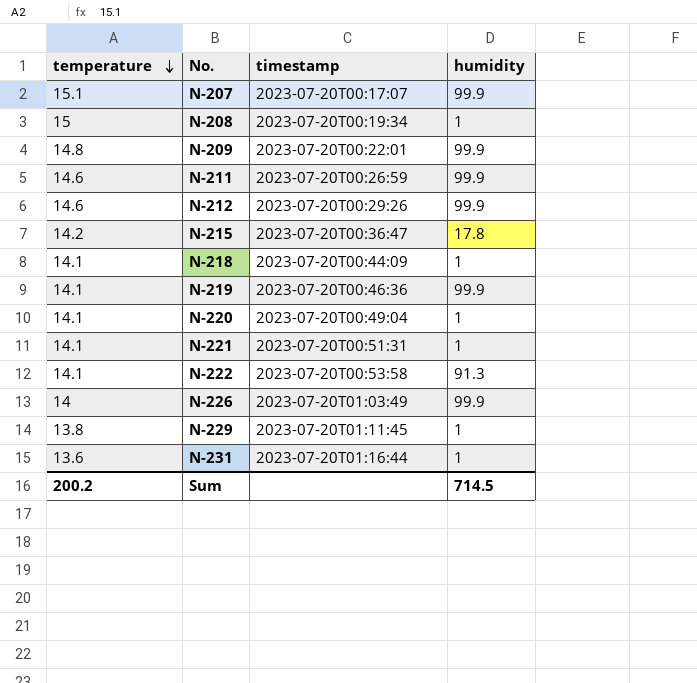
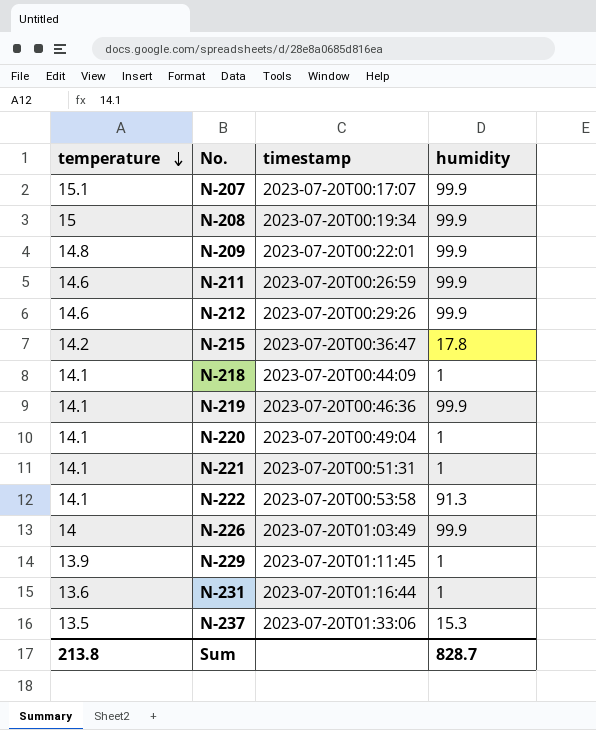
N-208 | humidity: 1 -> 99.9
N-229 | temperature: 13.8 -> 13.9
row N-237: none -> 13.5 | 2023-07-20T01:33:06 | 15.3
Sum | temperature: 200.2 -> 213.8
Sum | humidity: 714.5 -> 828.7

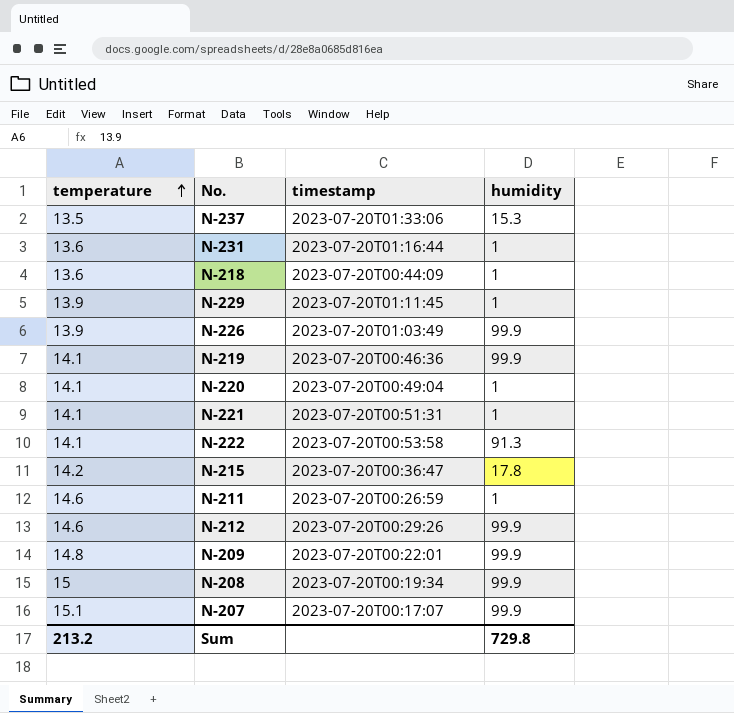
row order: temperature descending -> temperature ascending
N-218 | temperature: 14.1 -> 13.6
N-226 | temperature: 14 -> 13.9
N-211 | humidity: 99.9 -> 1
Sum | temperature: 213.8 -> 213.2
Sum | humidity: 828.7 -> 729.8

